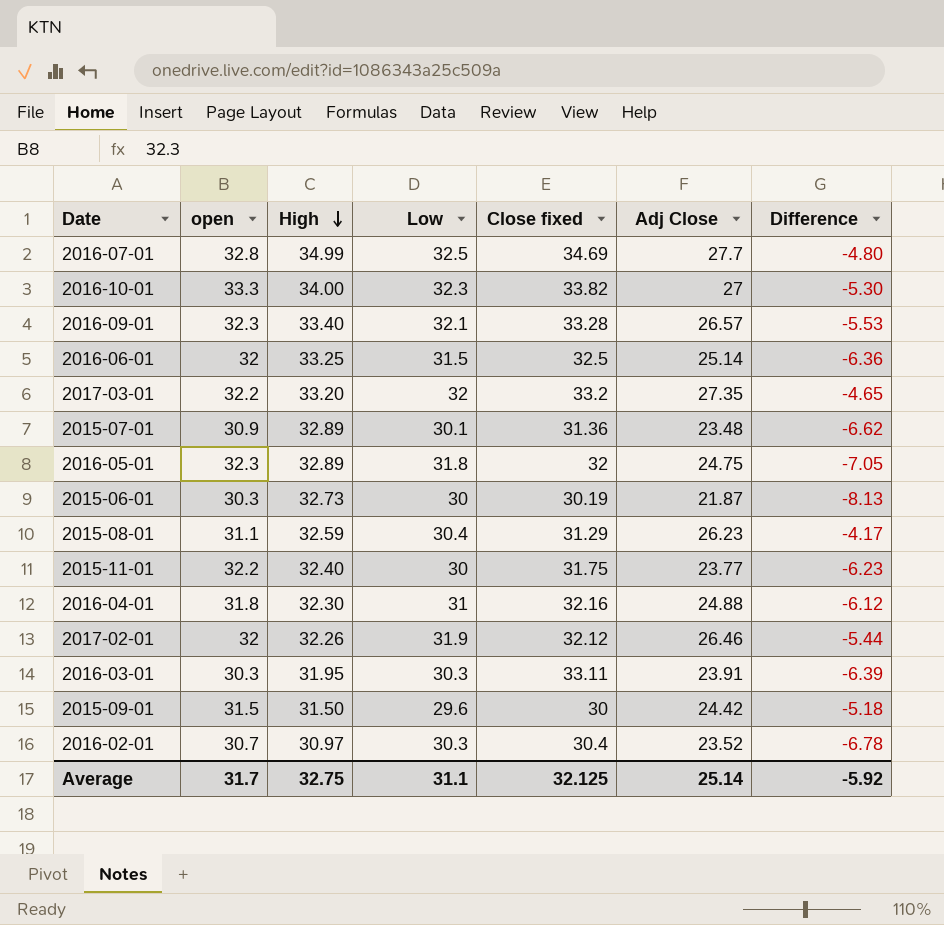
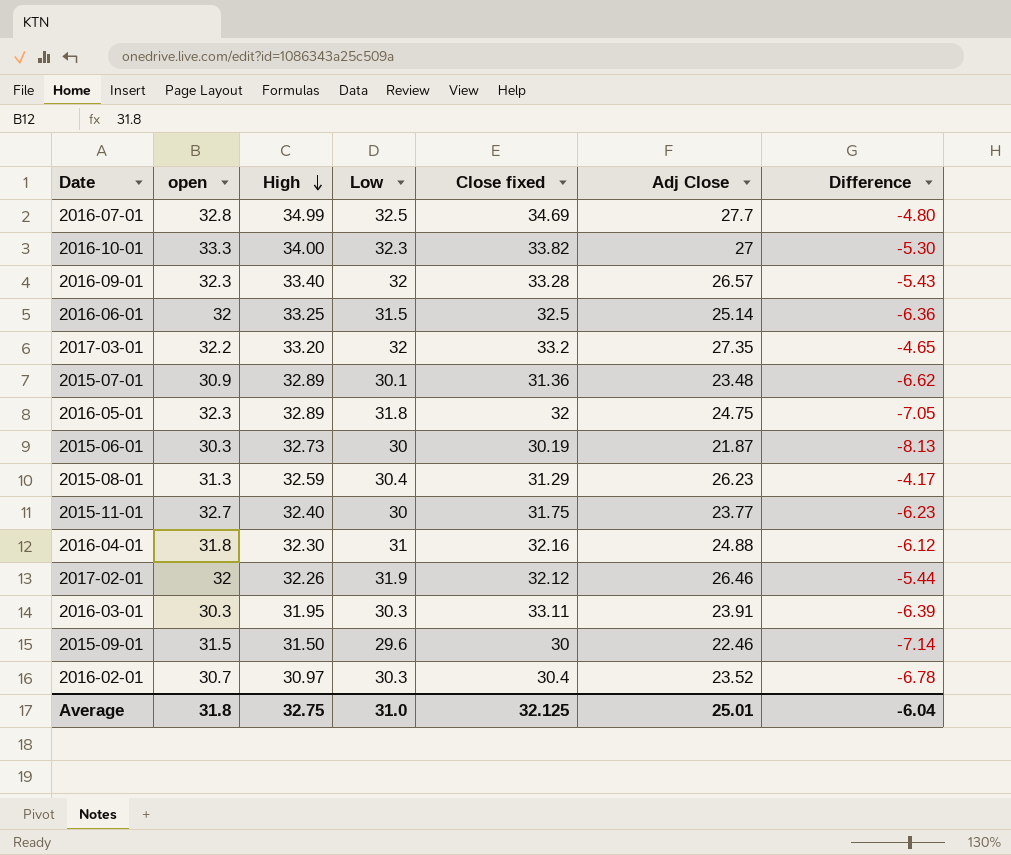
2016-09-01 | Low: 32.1 -> 32
2016-09-01 | Difference: -5.53 -> -5.43
2015-08-01 | open: 31.1 -> 31.3
2015-11-01 | open: 32.2 -> 32.7
2015-09-01 | Adj Close: 24.42 -> 22.46
2015-09-01 | Difference: -5.18 -> -7.14
Average | open: 31.7 -> 31.8
Average | Low: 31.1 -> 31.0
Average | Adj Close: 25.14 -> 25.01
Average | Difference: -5.92 -> -6.04

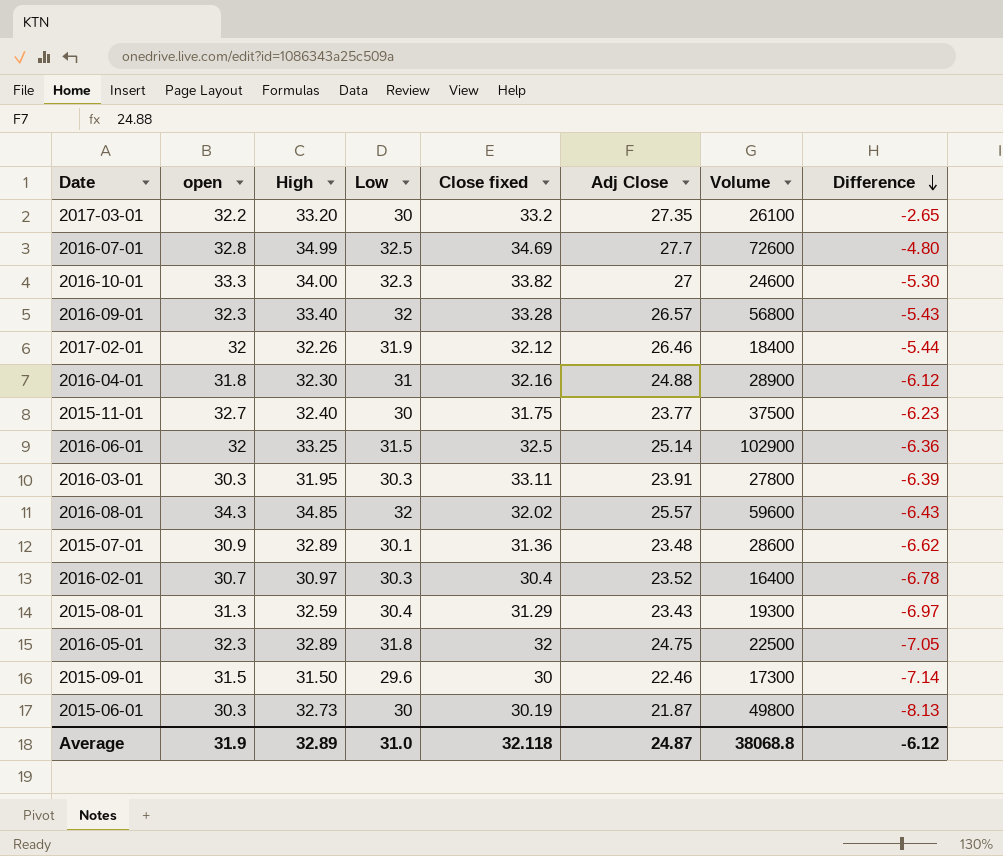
row order: High descending -> Difference descending
column Volume | position: none -> 7
2017-03-01 | Low: 32 -> 30
2017-03-01 | Difference: -4.65 -> -2.65
row 2016-08-01: none -> 34.3 | 34.85 | 32 | 32.02 | 25.57 | 59600 | -6.43
2015-08-01 | Adj Close: 26.23 -> 23.43
2015-08-01 | Difference: -4.17 -> -6.97
Average | open: 31.8 -> 31.9
Average | High: 32.75 -> 32.89
Average | Close fixed: 32.125 -> 32.118
Average | Adj Close: 25.01 -> 24.87
Average | Difference: -6.04 -> -6.12

